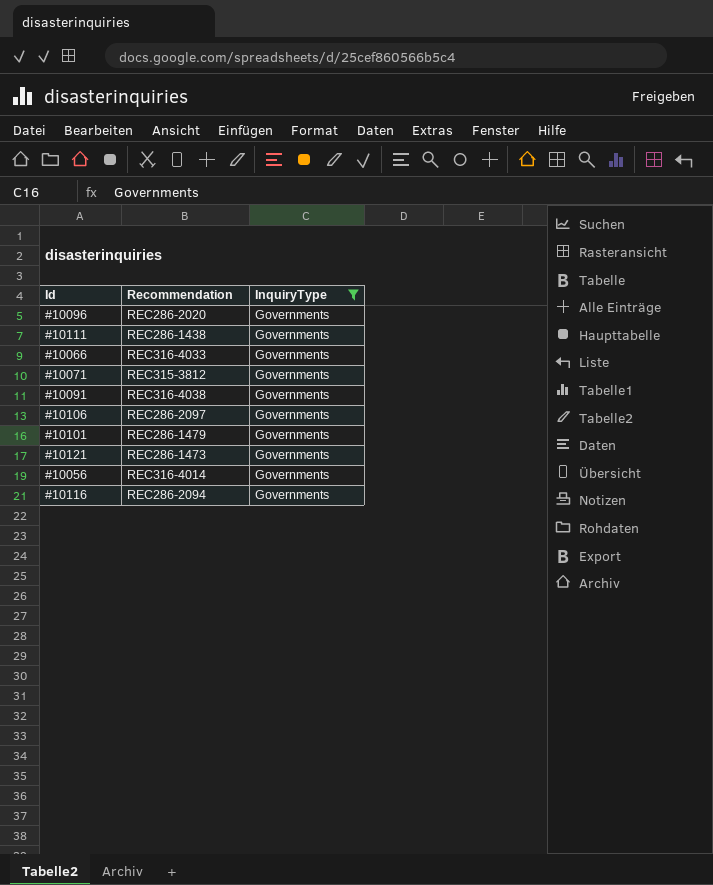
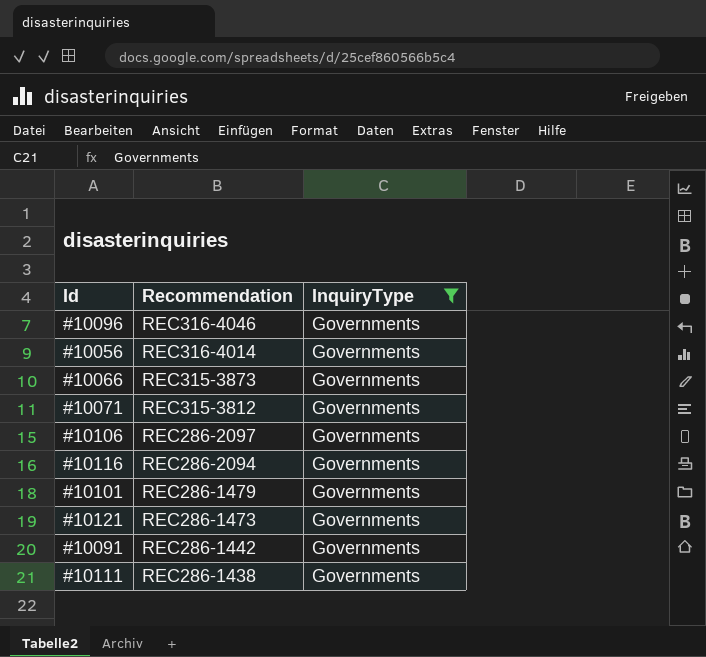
row order: none -> Recommendation descending
#10096 | Recommendation: REC286-2020 -> REC316-4046
#10066 | Recommendation: REC316-4033 -> REC315-3873
#10091 | Recommendation: REC316-4038 -> REC286-1442

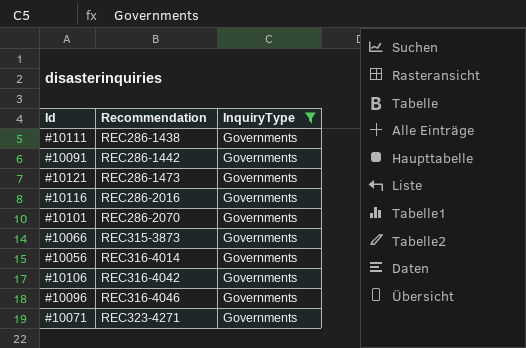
row order: Recommendation descending -> Recommendation ascending
#10116 | Recommendation: REC286-2094 -> REC286-2016
#10101 | Recommendation: REC286-1479 -> REC286-2070
#10106 | Recommendation: REC286-2097 -> REC316-4042
#10071 | Recommendation: REC315-3812 -> REC323-4271

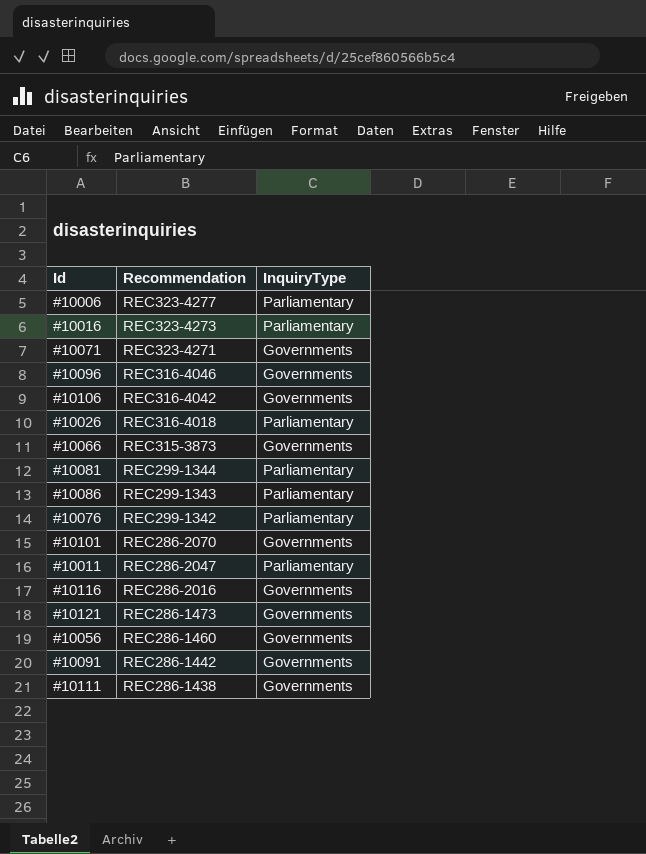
filter: InquiryType = Governments -> none
row order: Recommendation ascending -> Recommendation descending
#10056 | Recommendation: REC316-4014 -> REC286-1460

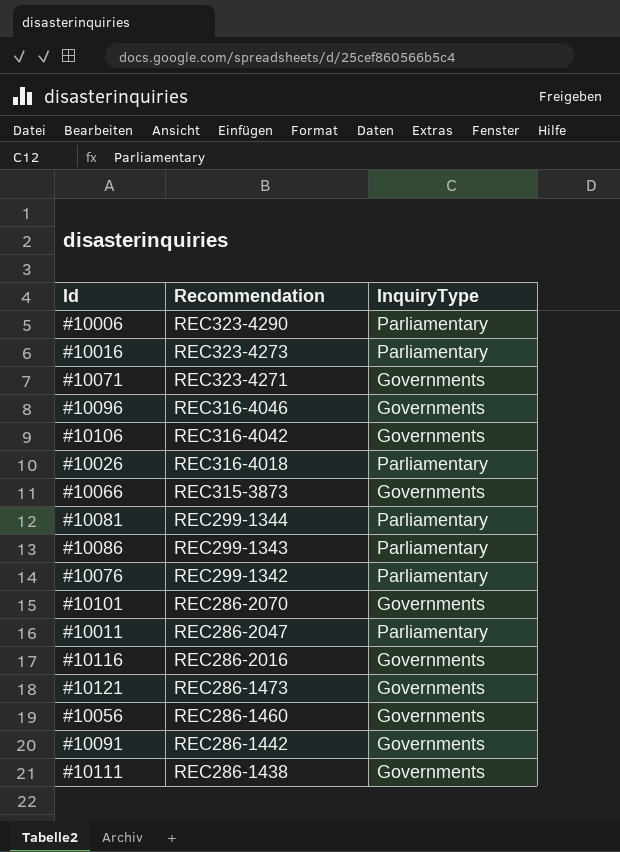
#10006 | Recommendation: REC323-4277 -> REC323-4290

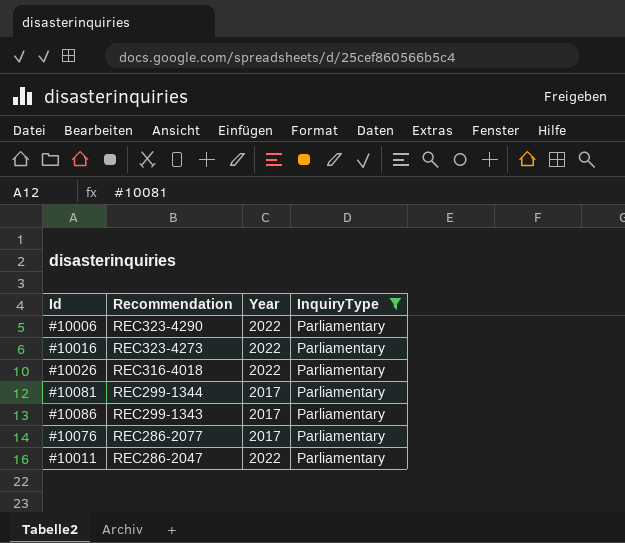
filter: none -> InquiryType = Parliamentary
column Year | position: none -> 3
#10076 | Recommendation: REC299-1342 -> REC286-2077

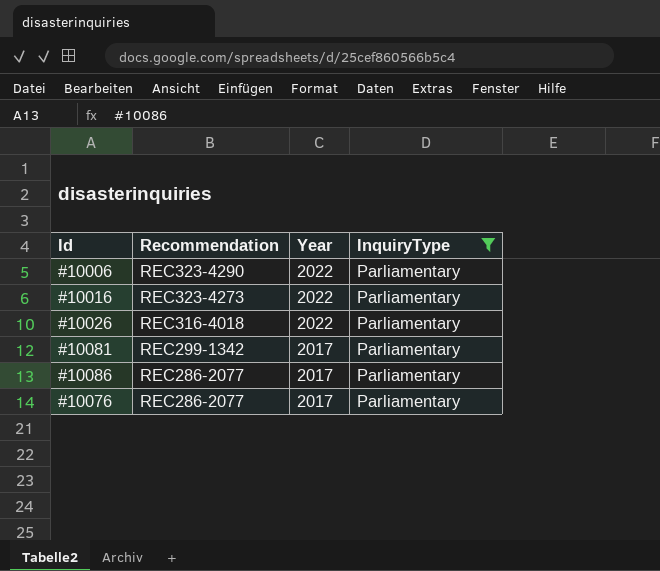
row #10011: REC286-2047 | 2022 | Parliamentary -> none
#10081 | Recommendation: REC299-1344 -> REC299-1342
#10086 | Recommendation: REC299-1343 -> REC286-2077

